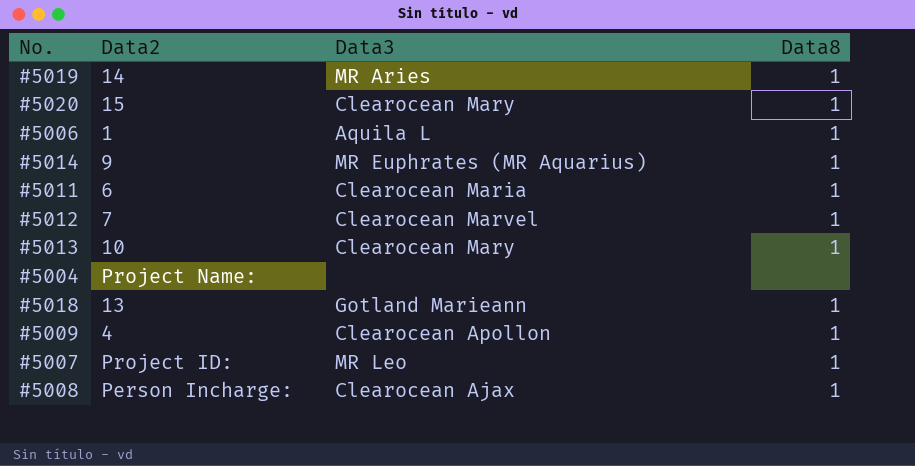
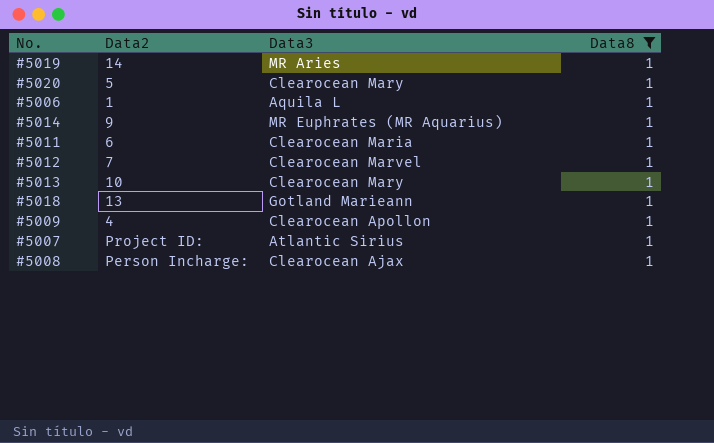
filter: none -> Data8 = 1
#5020 | Data2: 15 -> 5
#5007 | Data3: MR Leo -> Atlantic Sirius

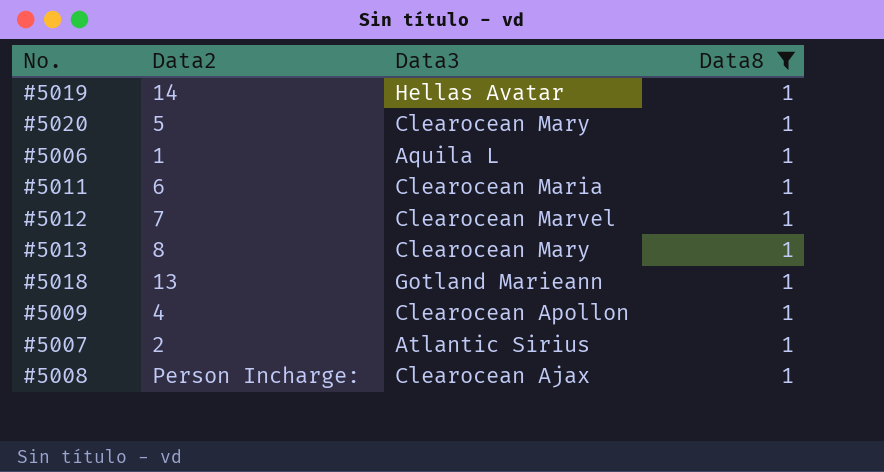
row #5014: 9 | MR Euphrates (MR Aquarius) | 1 -> none
#5019 | Data3: MR Aries -> Hellas Avatar
#5013 | Data2: 10 -> 8
#5007 | Data2: Project ID: -> 2

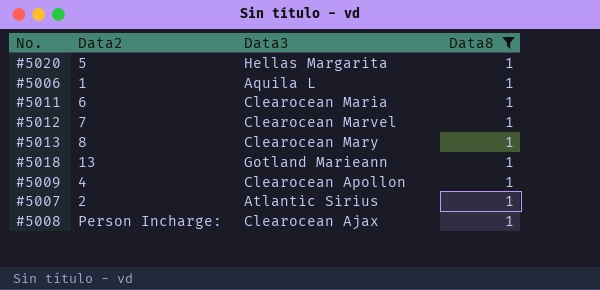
row #5019: 14 | Hellas Avatar | 1 -> none
#5020 | Data3: Clearocean Mary -> Hellas Margarita

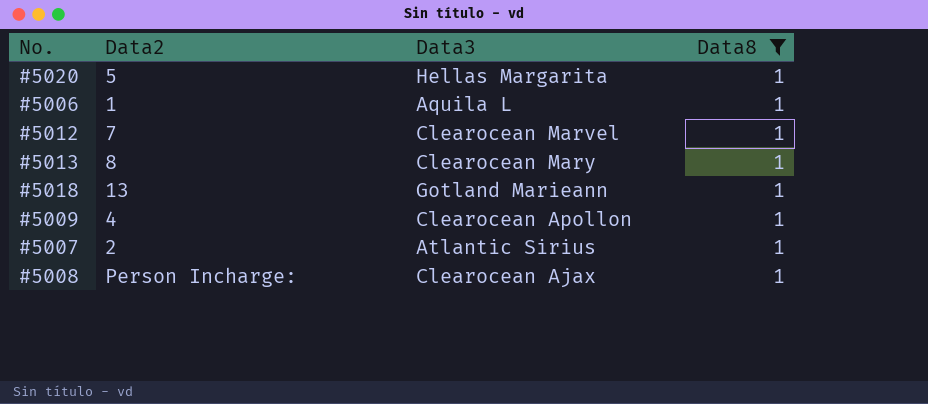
row #5011: 6 | Clearocean Maria | 1 -> none

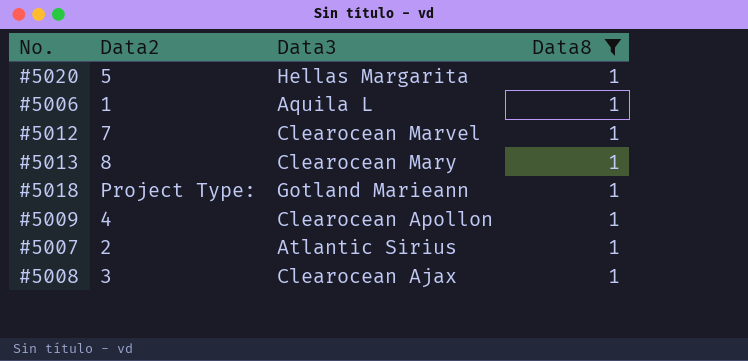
#5018 | Data2: 13 -> Project Type:
#5008 | Data2: Person Incharge: -> 3

